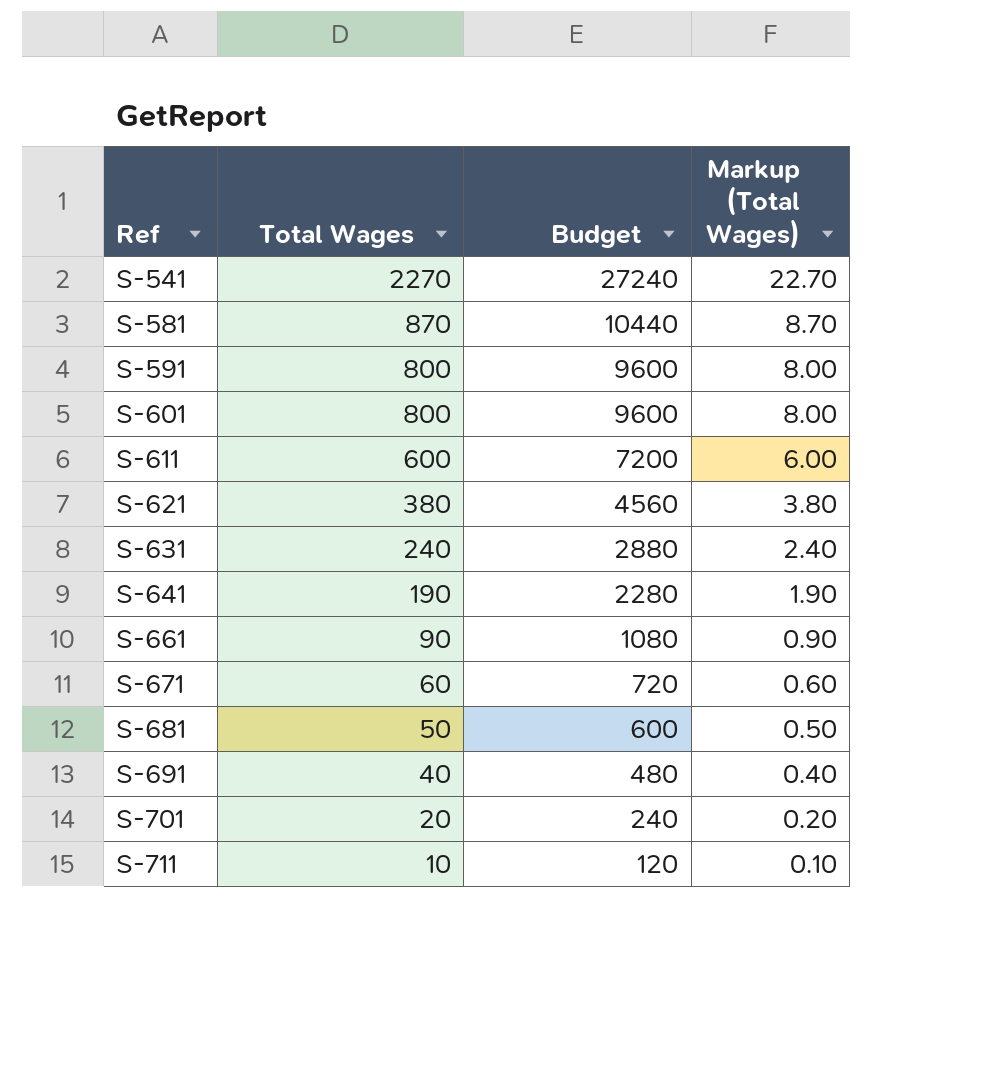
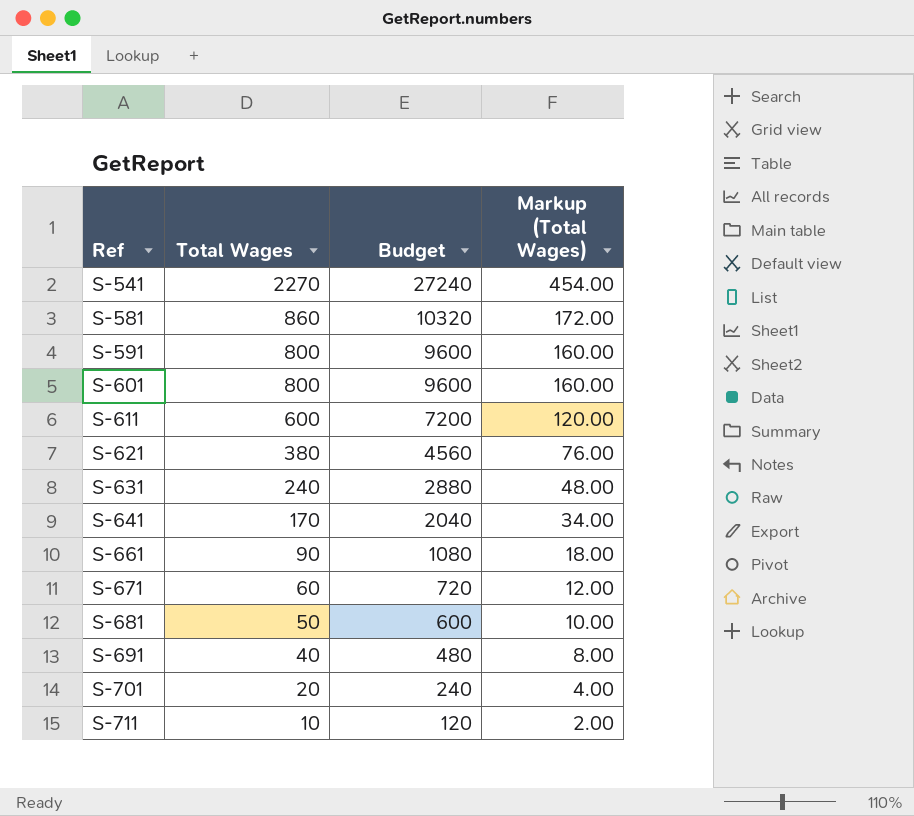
column Markup (Total Wages) | formula: [Total Wages] * 0.01 -> [Total Wages] * 0.2
S-581 | Total Wages: 870 -> 860
S-581 | Budget: 10440 -> 10320
S-641 | Total Wages: 190 -> 170
S-641 | Budget: 2280 -> 2040

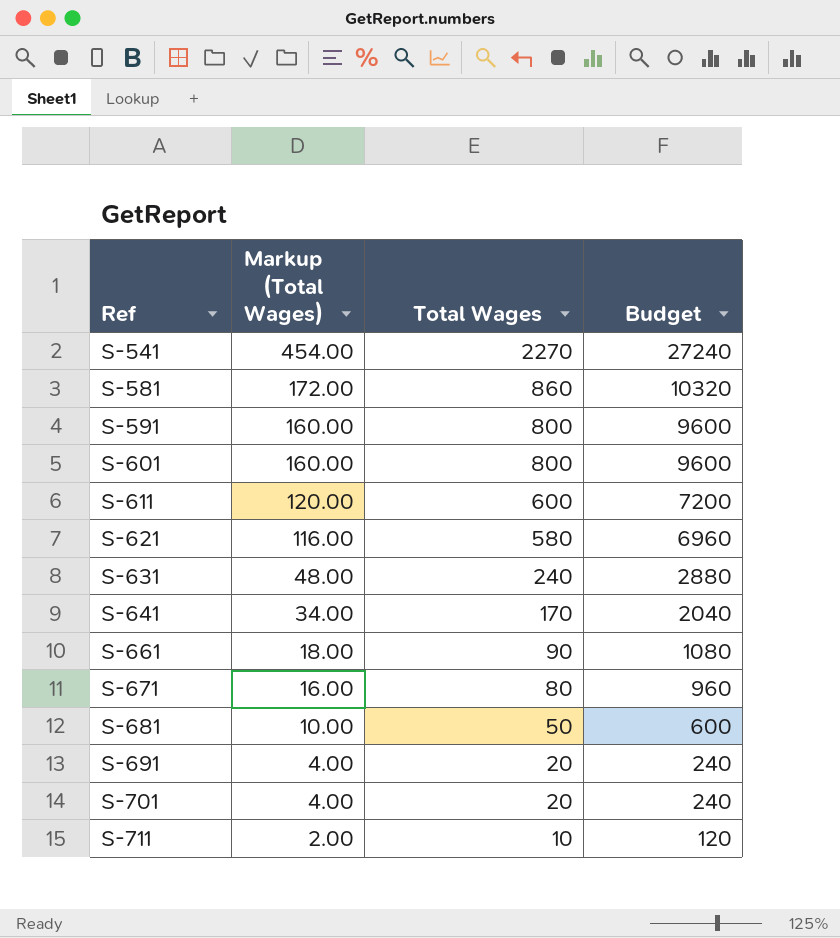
column Markup (Total Wages) | position: 4 -> 2
S-621 | Markup (Total Wages): 76.00 -> 116.00
S-621 | Total Wages: 380 -> 580
S-621 | Budget: 4560 -> 6960
S-671 | Markup (Total Wages): 12.00 -> 16.00
S-671 | Total Wages: 60 -> 80
S-671 | Budget: 720 -> 960
S-691 | Markup (Total Wages): 8.00 -> 4.00
S-691 | Total Wages: 40 -> 20
S-691 | Budget: 480 -> 240

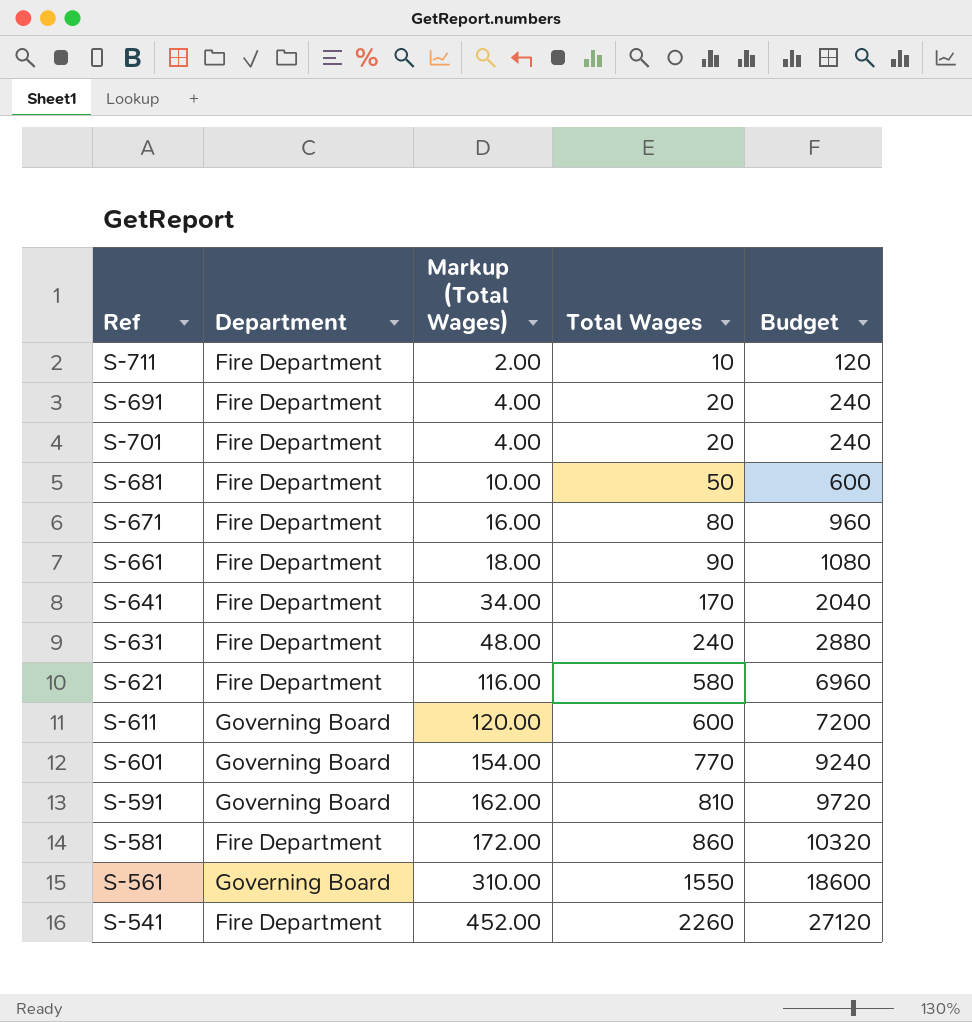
row order: Ref ascending -> Markup (Total Wages) ascending
column Department | position: none -> 2
S-601 | Markup (Total Wages): 160.00 -> 154.00
S-601 | Total Wages: 800 -> 770
S-601 | Budget: 9600 -> 9240
S-591 | Markup (Total Wages): 160.00 -> 162.00
S-591 | Total Wages: 800 -> 810
S-591 | Budget: 9600 -> 9720
row S-561: none -> Governing Board | 310.00 | 1550 | 18600
S-541 | Markup (Total Wages): 454.00 -> 452.00
S-541 | Total Wages: 2270 -> 2260
S-541 | Budget: 27240 -> 27120

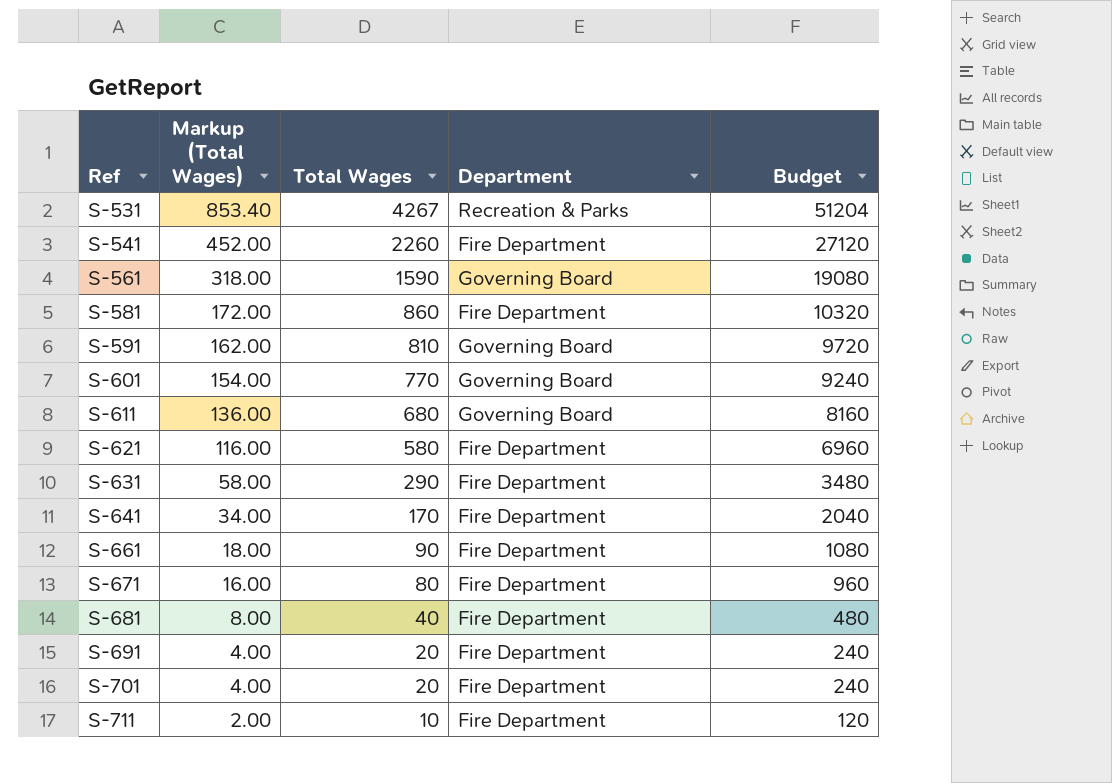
row order: Markup (Total Wages) ascending -> Ref ascending
column Department | position: 2 -> 4
row S-531: none -> 853.40 | 4267 | Recreation & Parks | 51204
S-561 | Markup (Total Wages): 310.00 -> 318.00
S-561 | Total Wages: 1550 -> 1590
S-561 | Budget: 18600 -> 19080
S-611 | Markup (Total Wages): 120.00 -> 136.00
S-611 | Total Wages: 600 -> 680
S-611 | Budget: 7200 -> 8160
S-631 | Markup (Total Wages): 48.00 -> 58.00
S-631 | Total Wages: 240 -> 290
S-631 | Budget: 2880 -> 3480
S-681 | Markup (Total Wages): 10.00 -> 8.00
S-681 | Total Wages: 50 -> 40
S-681 | Budget: 600 -> 480

